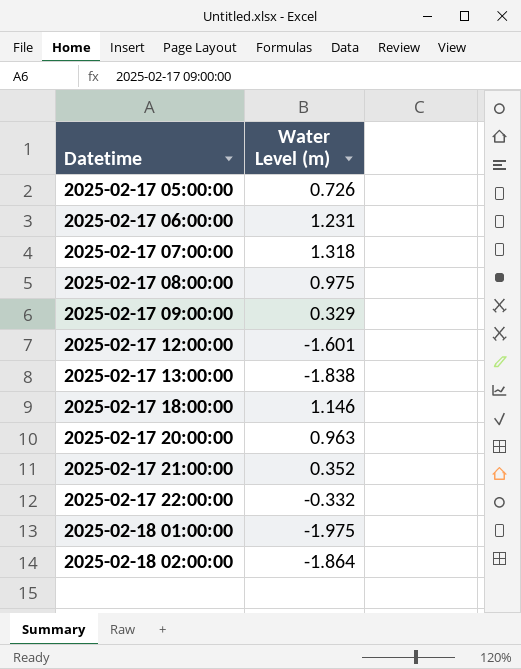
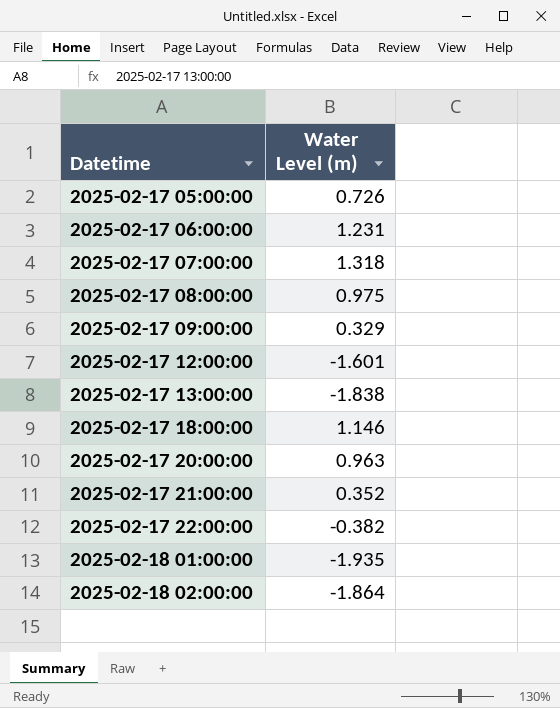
2025-02-17 22:00:00 | Water Level (m): -0.332 -> -0.382
2025-02-18 01:00:00 | Water Level (m): -1.975 -> -1.935

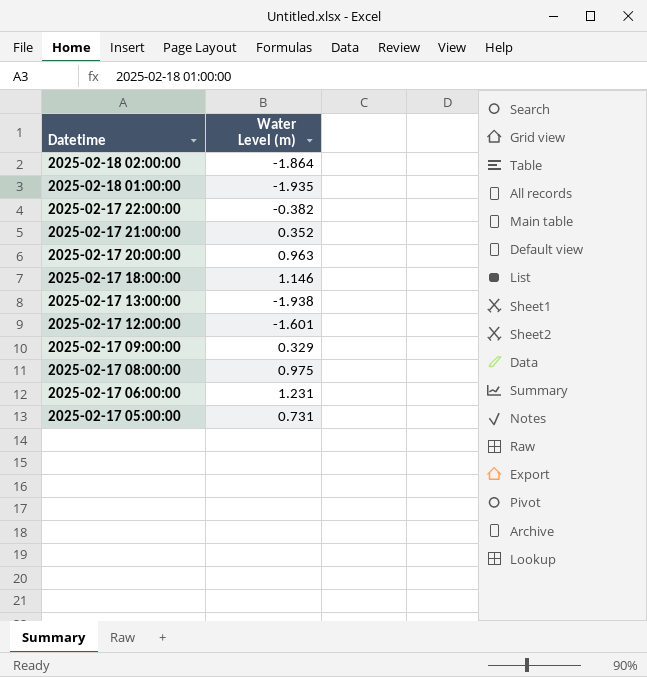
row order: Datetime ascending -> Datetime descending
row 2025-02-17 07:00:00: 1.318 -> none
2025-02-17 13:00:00 | Water Level (m): -1.838 -> -1.938
2025-02-17 05:00:00 | Water Level (m): 0.726 -> 0.731

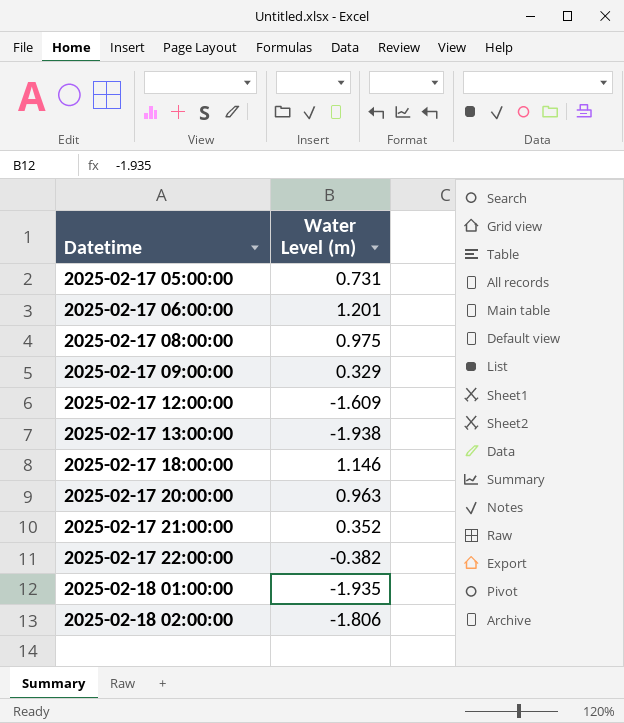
row order: Datetime descending -> Datetime ascending
2025-02-17 06:00:00 | Water Level (m): 1.231 -> 1.201
2025-02-17 12:00:00 | Water Level (m): -1.601 -> -1.609
2025-02-18 02:00:00 | Water Level (m): -1.864 -> -1.806

